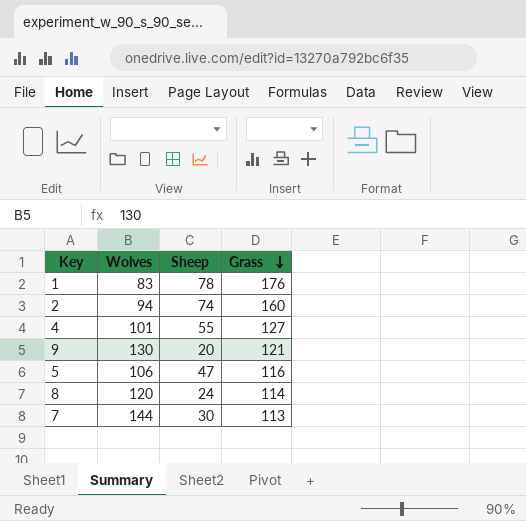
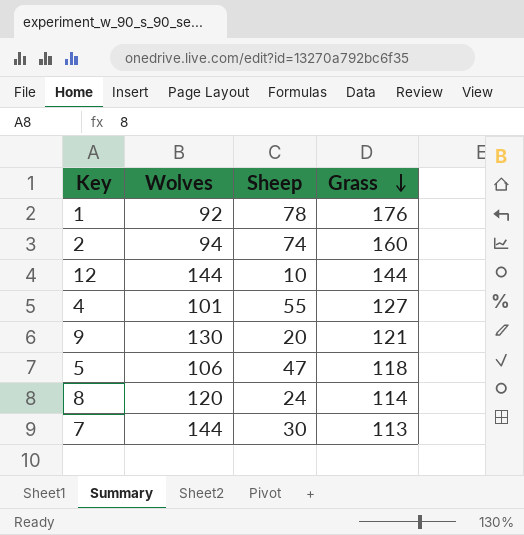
1 | Wolves: 83 -> 92
row 12: none -> 144 | 10 | 144
5 | Grass: 116 -> 118

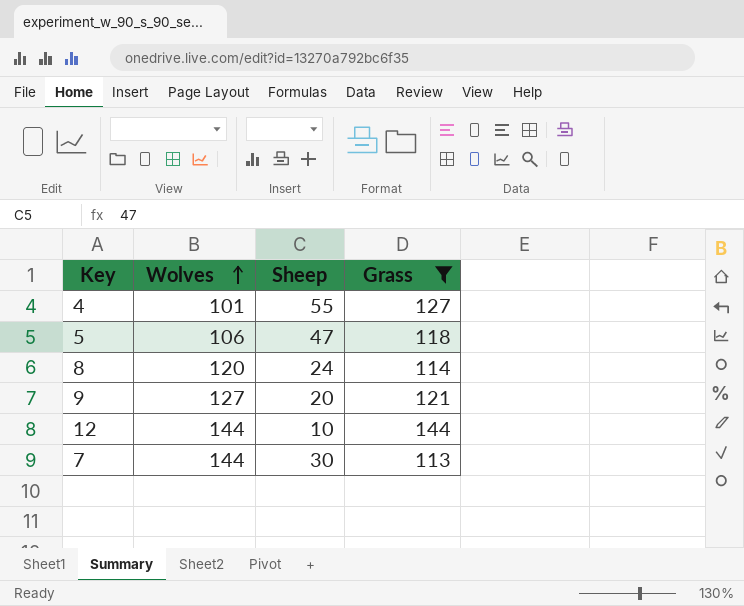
filter: none -> Grass <= 144
row order: Grass descending -> Wolves ascending
9 | Wolves: 130 -> 127

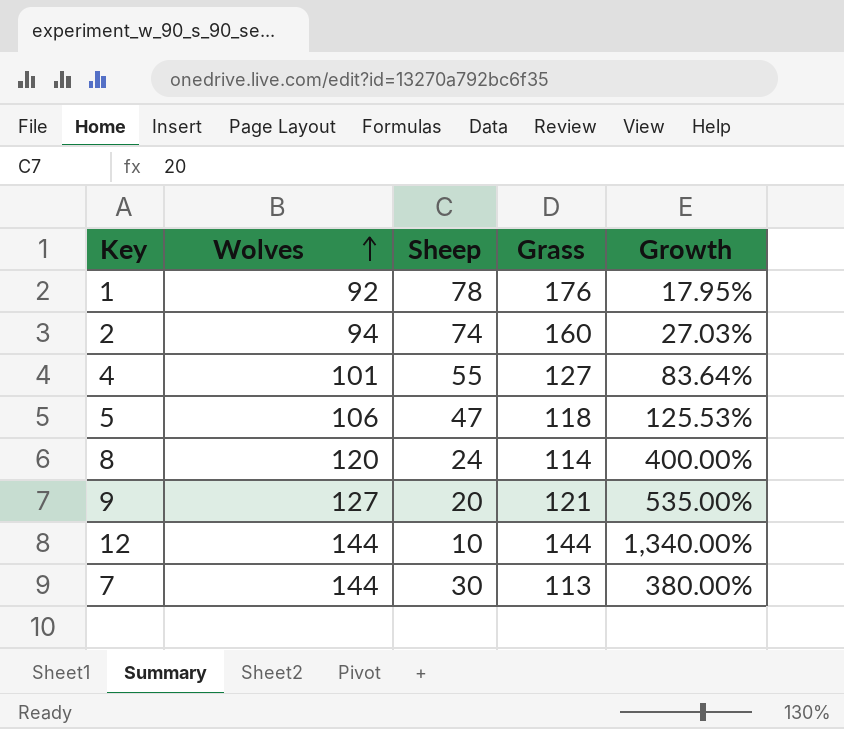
filter: Grass <= 144 -> none
column Growth | formula: none -> ([Wolves] - [Sheep]) / [Sheep]

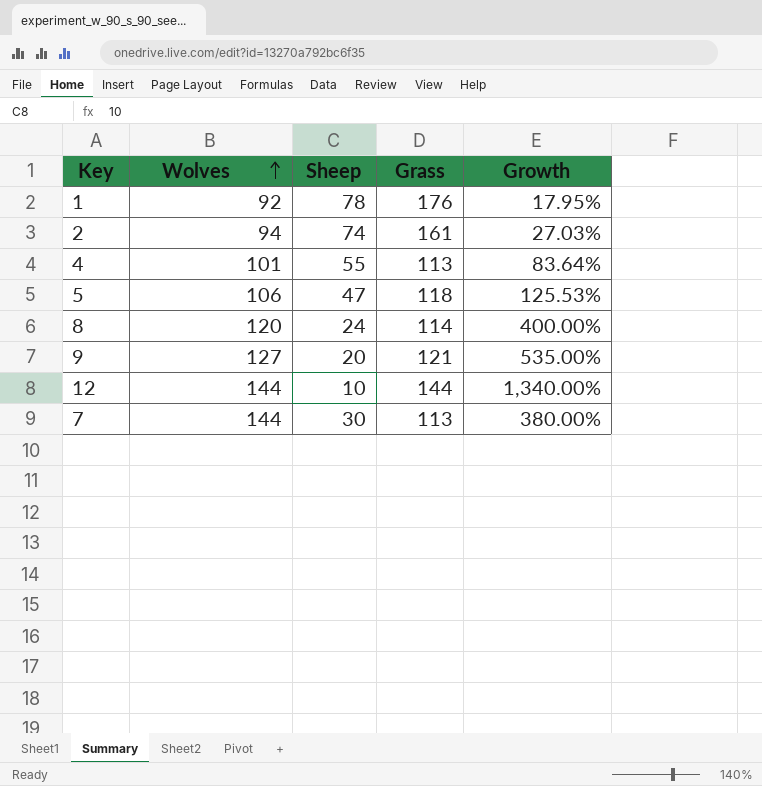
2 | Grass: 160 -> 161
4 | Grass: 127 -> 113

